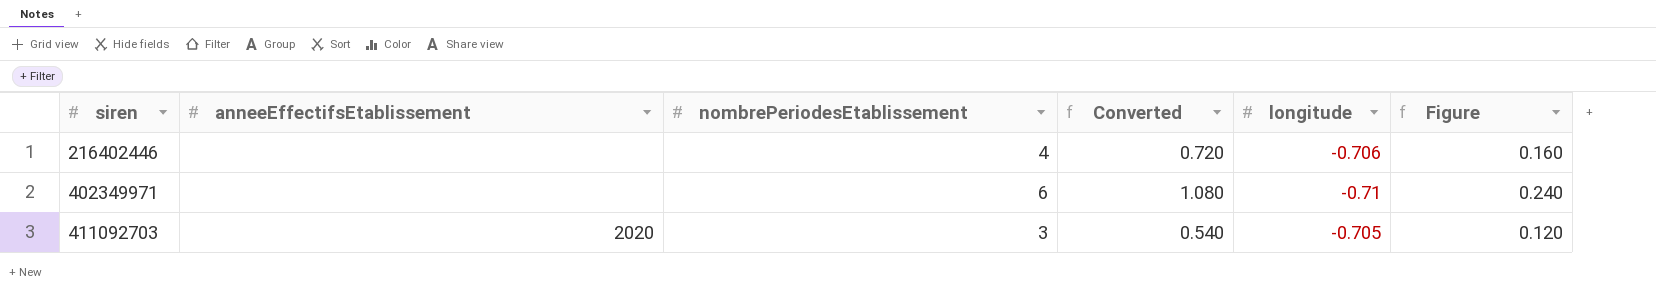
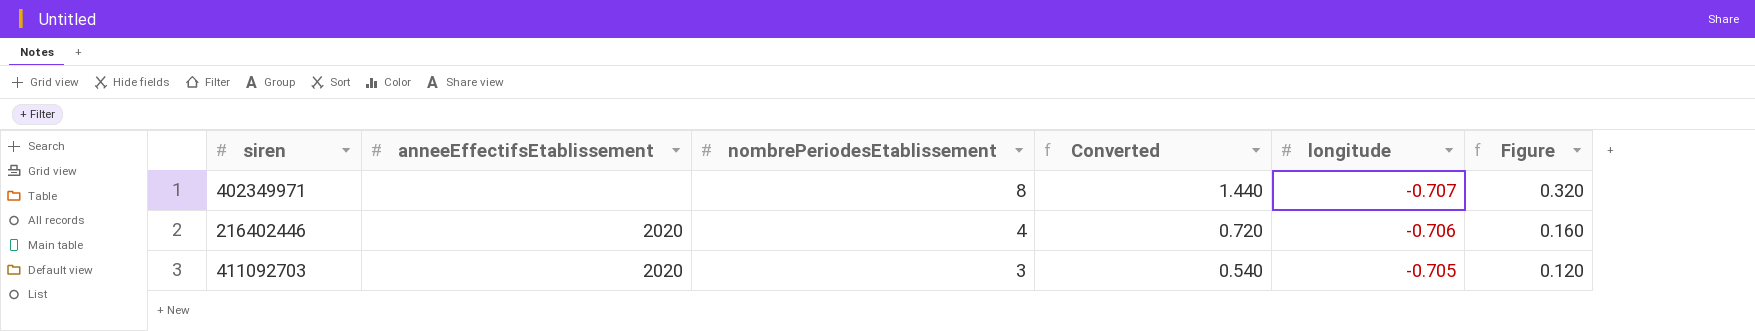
row order: siren ascending -> nombrePeriodesEtablissement descending
402349971 | nombrePeriodesEtablissement: 6 -> 8
402349971 | Converted: 1.080 -> 1.440
402349971 | longitude: -0.71 -> -0.707
402349971 | Figure: 0.240 -> 0.320
216402446 | anneeEffectifsEtablissement: none -> 2020

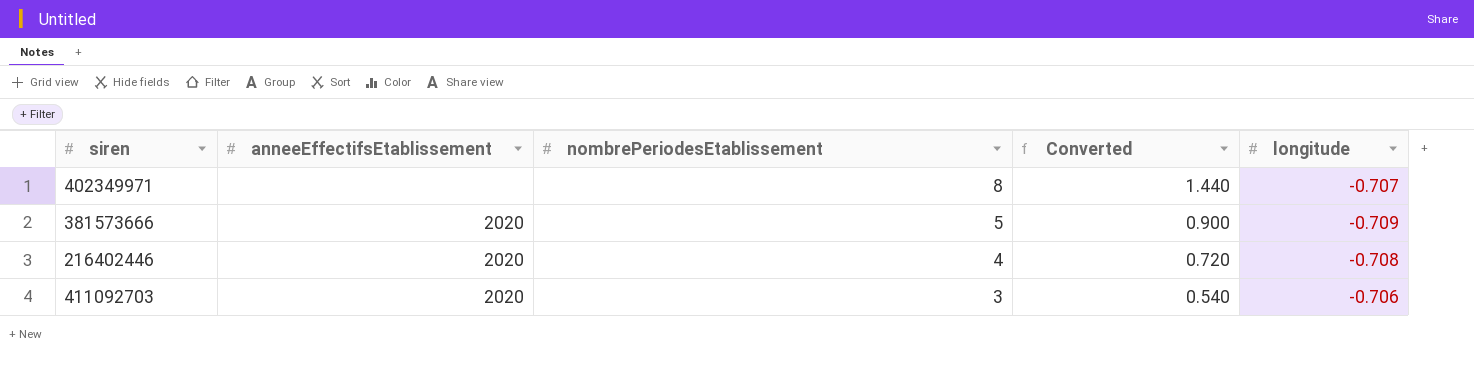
column Figure | formula: [nombrePeriodesEtablissement] * 0.04 -> none
row 381573666: none -> 2020 | 5 | 0.900 | -0.709
216402446 | longitude: -0.706 -> -0.708
411092703 | longitude: -0.705 -> -0.706

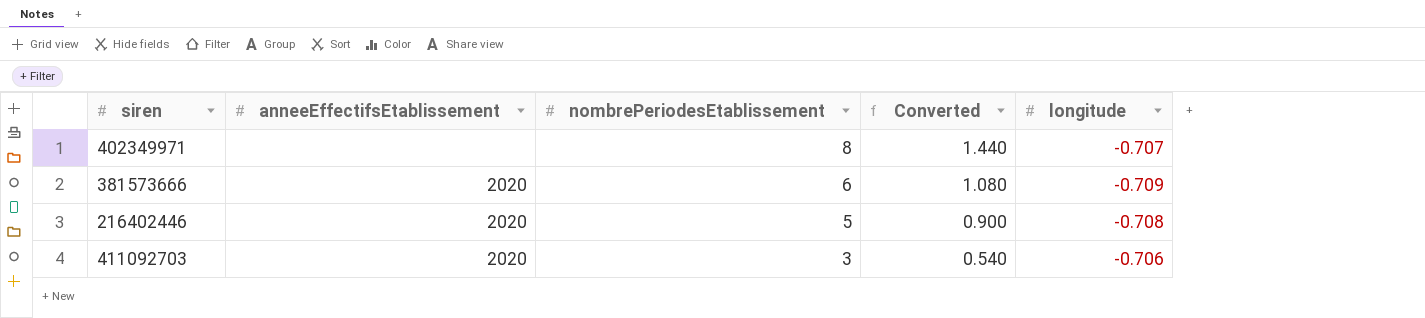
381573666 | nombrePeriodesEtablissement: 5 -> 6
381573666 | Converted: 0.900 -> 1.080
216402446 | nombrePeriodesEtablissement: 4 -> 5
216402446 | Converted: 0.720 -> 0.900

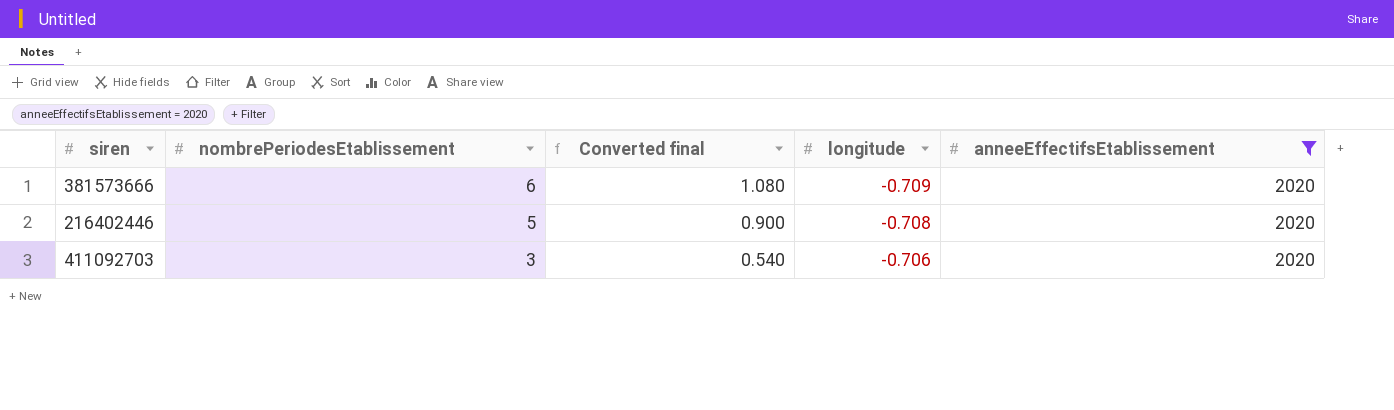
filter: none -> anneeEffectifsEtablissement = 2020
column name: Converted -> Converted final
column anneeEffectifsEtablissement | position: 2 -> 5

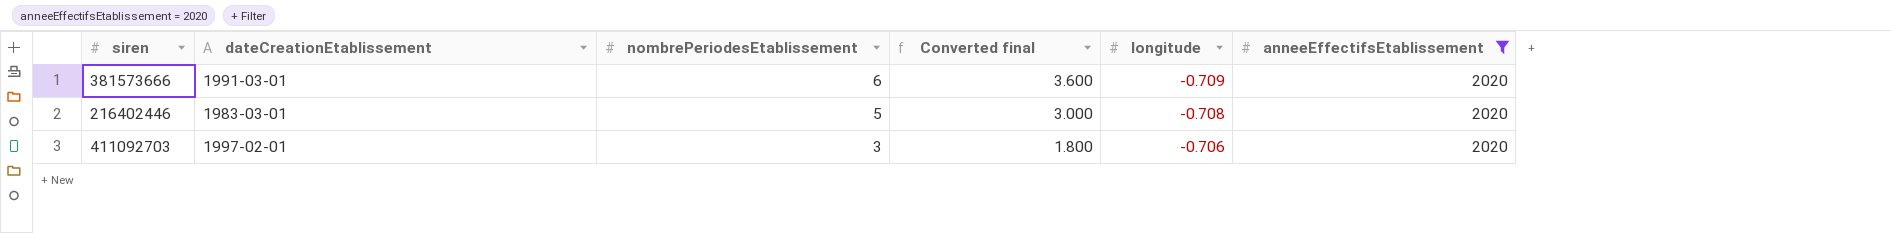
column dateCreationEtablissement | position: none -> 2
column Converted final | formula: [nombrePeriodesEtablissement] * 0.18 -> [nombrePeriodesEtablissement] * 0.6

